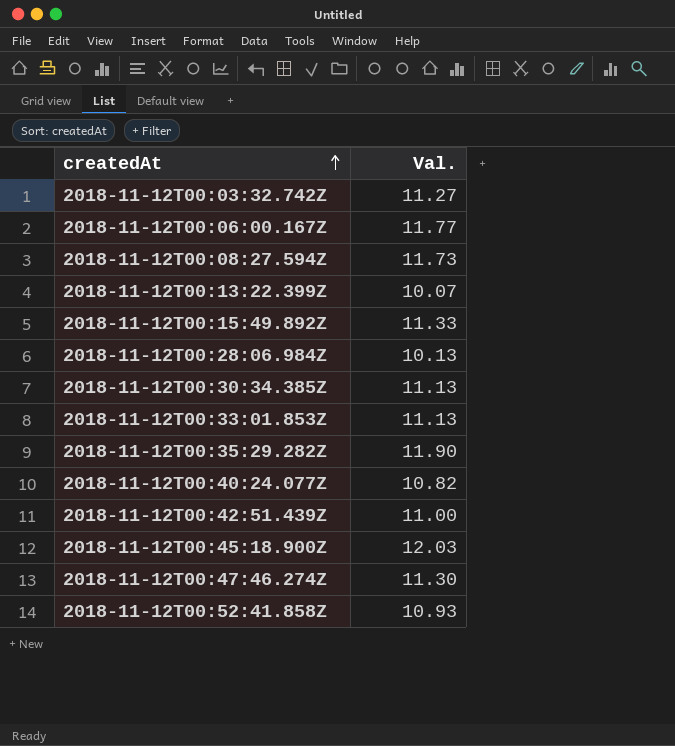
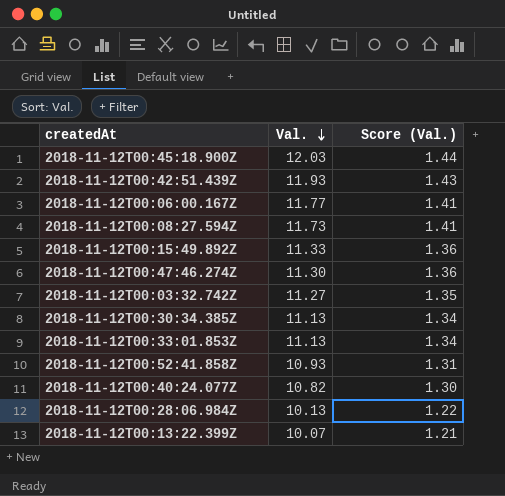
row order: createdAt ascending -> Val. descending
column Score (Val.) | formula: none -> [Val.] * 0.12
row 2018-11-12T00:35:29.282Z: 11.90 -> none
2018-11-12T00:42:51.439Z | Val.: 11.00 -> 11.93

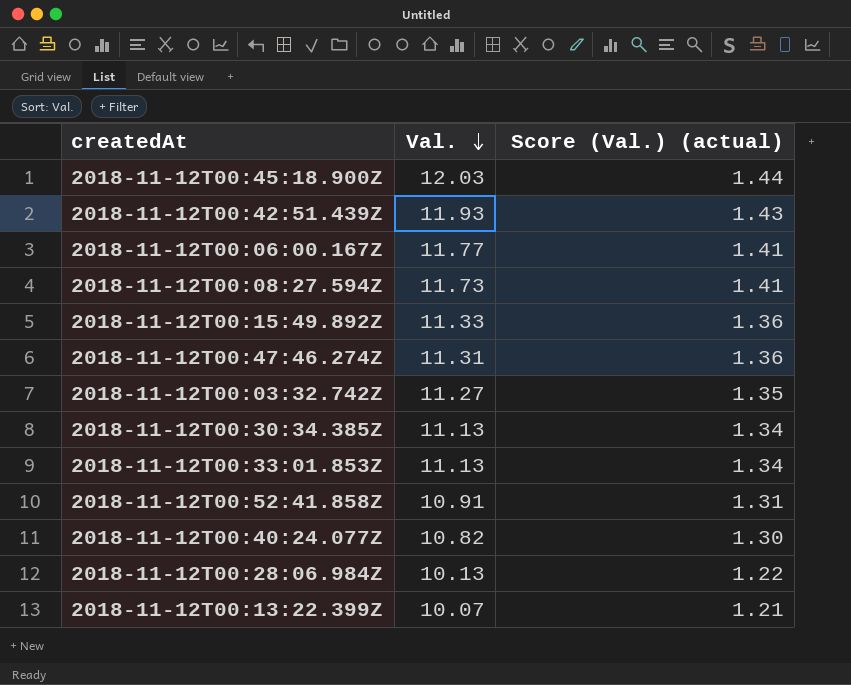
column name: Score (Val.) -> Score (Val.) (actual)
2018-11-12T00:47:46.274Z | Val.: 11.30 -> 11.31
2018-11-12T00:52:41.858Z | Val.: 10.93 -> 10.91

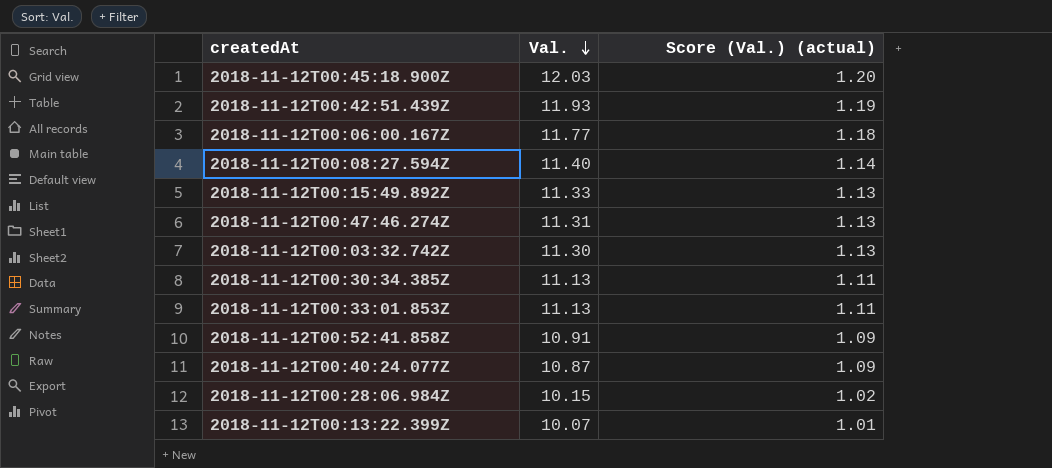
column Score (Val.) (actual) | formula: [Val.] * 0.12 -> [Val.] * 0.1
2018-11-12T00:08:27.594Z | Val.: 11.73 -> 11.40
2018-11-12T00:03:32.742Z | Val.: 11.27 -> 11.30
2018-11-12T00:40:24.077Z | Val.: 10.82 -> 10.87
2018-11-12T00:28:06.984Z | Val.: 10.13 -> 10.15

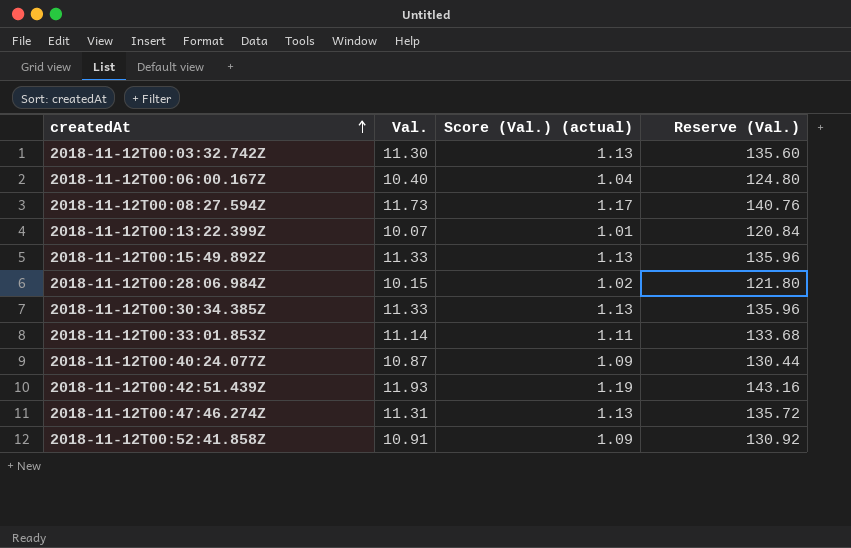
row order: Val. descending -> createdAt ascending
column Reserve (Val.) | formula: none -> [Val.] * 12
row 2018-11-12T00:45:18.900Z: 12.03 | 1.20 -> none
2018-11-12T00:06:00.167Z | Val.: 11.77 -> 10.40
2018-11-12T00:06:00.167Z | Score (Val.) (actual): 1.18 -> 1.04
2018-11-12T00:08:27.594Z | Val.: 11.40 -> 11.73
2018-11-12T00:08:27.594Z | Score (Val.) (actual): 1.14 -> 1.17
2018-11-12T00:30:34.385Z | Val.: 11.13 -> 11.33
2018-11-12T00:30:34.385Z | Score (Val.) (actual): 1.11 -> 1.13
2018-11-12T00:33:01.853Z | Val.: 11.13 -> 11.14

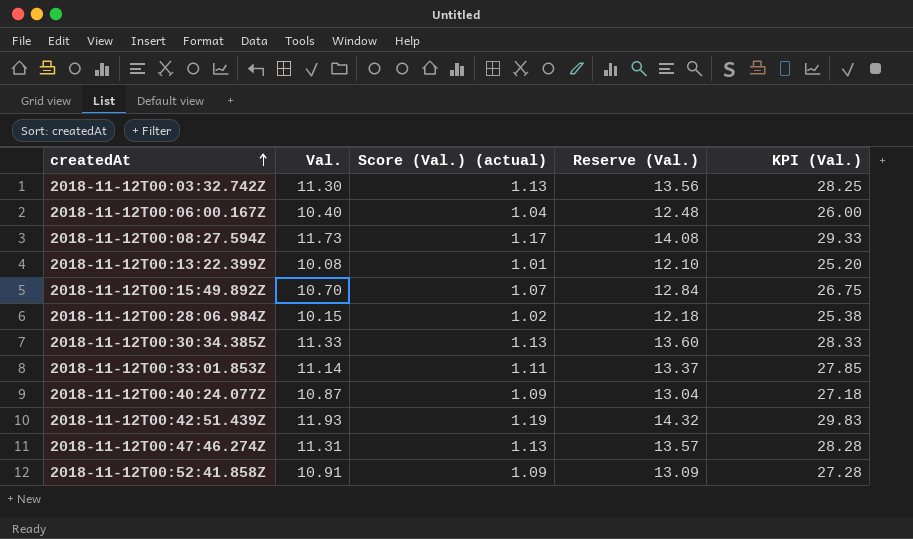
column Reserve (Val.) | formula: [Val.] * 12 -> [Val.] * 1.2
column KPI (Val.) | formula: none -> [Val.] * 2.5
2018-11-12T00:13:22.399Z | Val.: 10.07 -> 10.08
2018-11-12T00:15:49.892Z | Val.: 11.33 -> 10.70
2018-11-12T00:15:49.892Z | Score (Val.) (actual): 1.13 -> 1.07

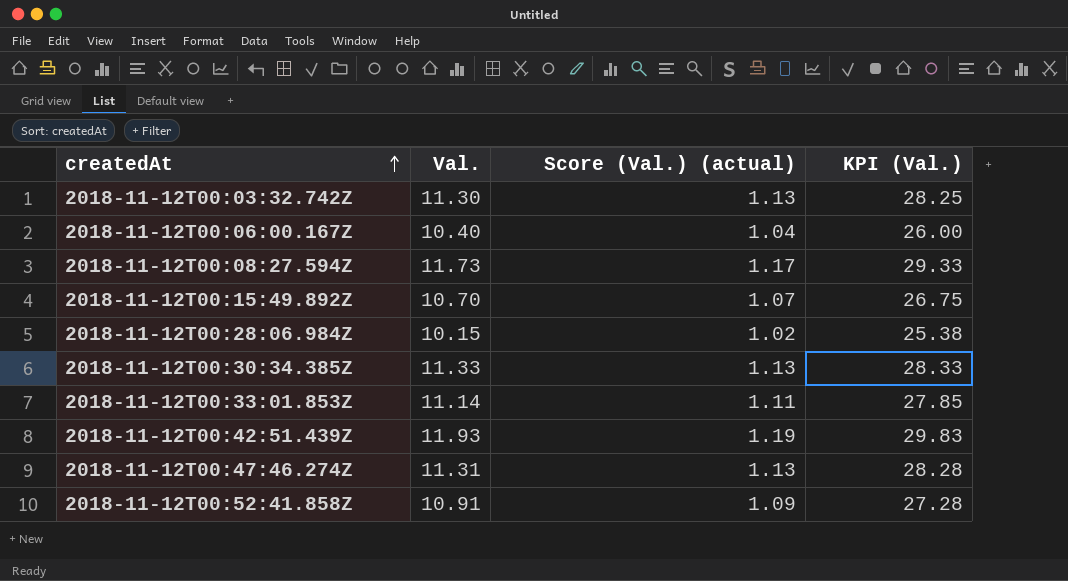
column Reserve (Val.) | formula: [Val.] * 1.2 -> none
row 2018-11-12T00:13:22.399Z: 10.08 | 1.01 | 12.10 | 25.20 -> none
row 2018-11-12T00:40:24.077Z: 10.87 | 1.09 | 13.04 | 27.18 -> none

